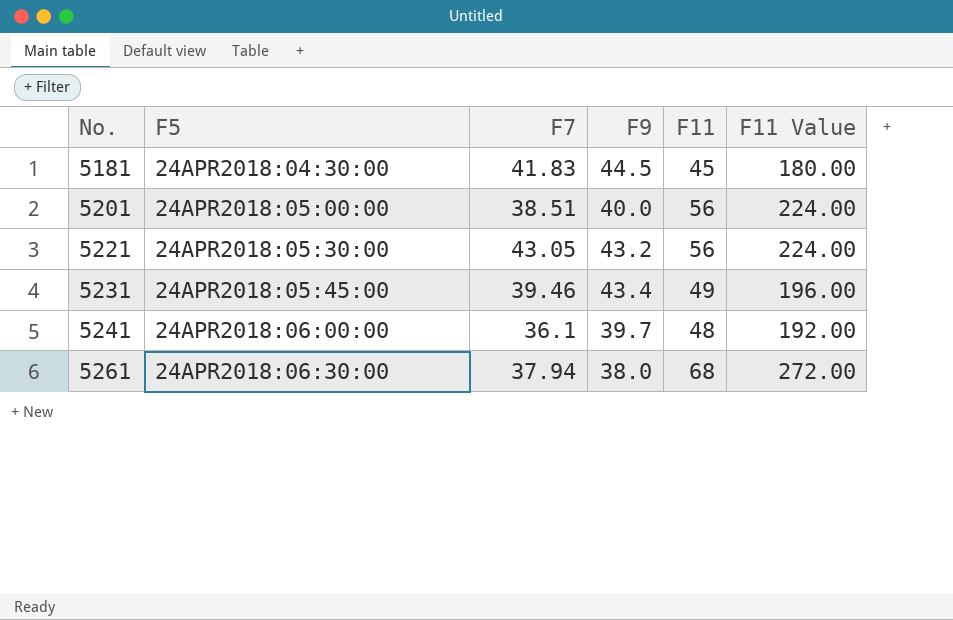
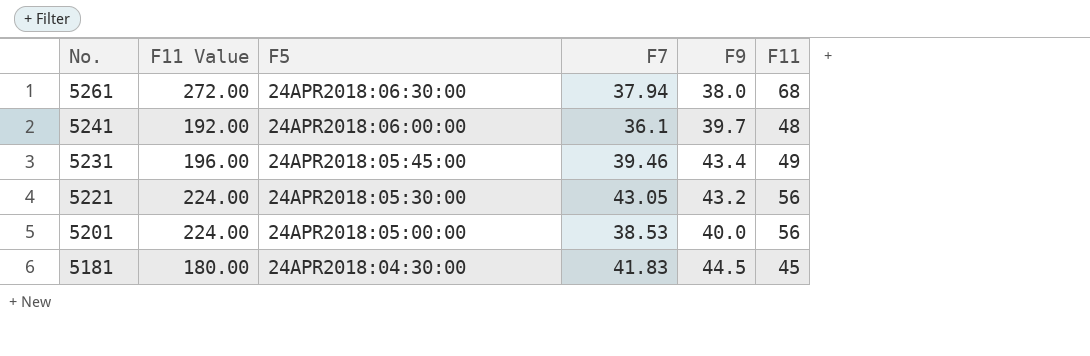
row order: No. ascending -> No. descending
column F11 Value | position: 6 -> 2
5201 | F7: 38.51 -> 38.53

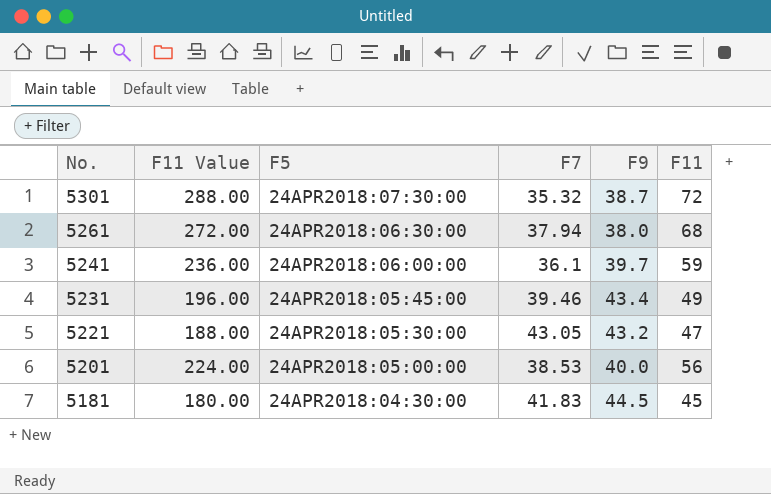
row 5301: none -> 288.00 | 24APR2018:07:30:00 | 35.32 | 38.7 | 72
5241 | F11 Value: 192.00 -> 236.00
5241 | F11: 48 -> 59
5221 | F11 Value: 224.00 -> 188.00
5221 | F11: 56 -> 47

